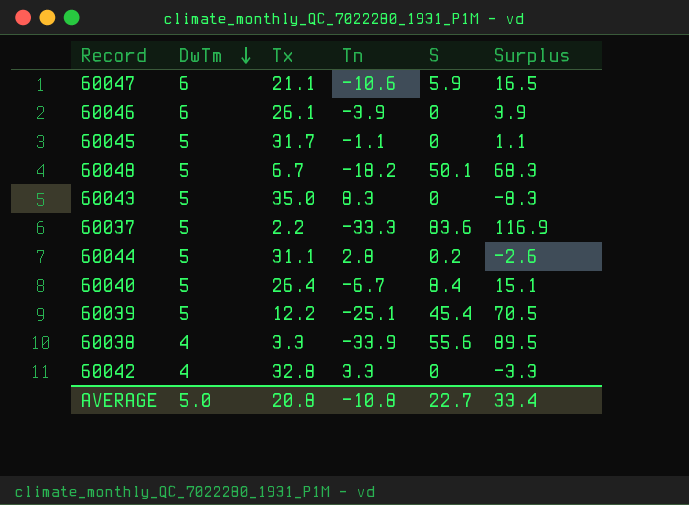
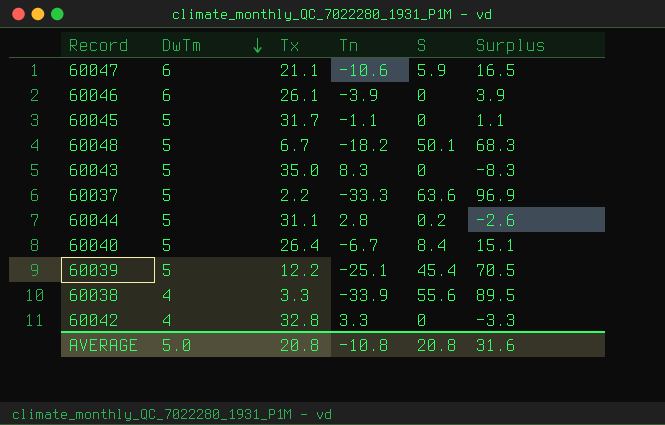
60037 | S: 83.6 -> 63.6
60037 | Surplus: 116.9 -> 96.9
AVERAGE | S: 22.7 -> 20.8
AVERAGE | Surplus: 33.4 -> 31.6

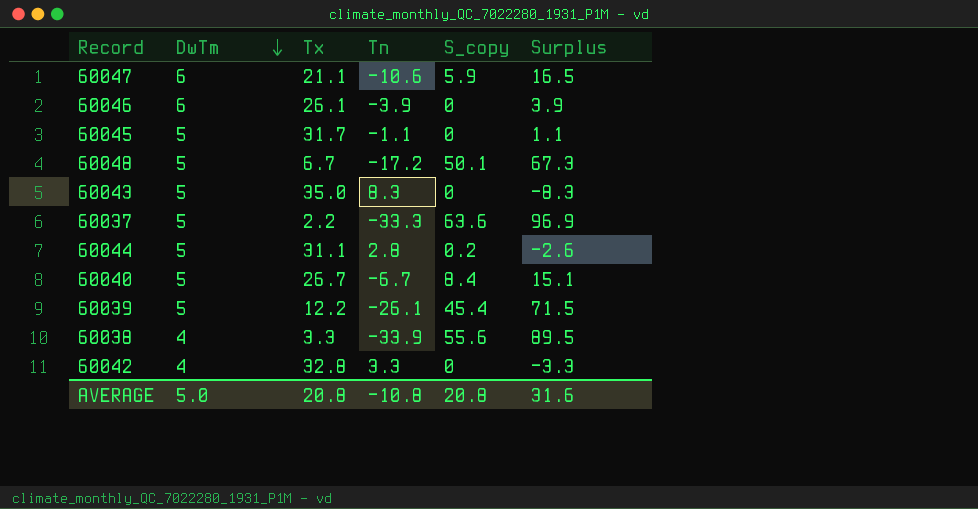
column name: S -> S_copy
60048 | Tn: -18.2 -> -17.2
60048 | Surplus: 68.3 -> 67.3
60040 | Tx: 26.4 -> 26.7
60039 | Tn: -25.1 -> -26.1
60039 | Surplus: 70.5 -> 71.5

